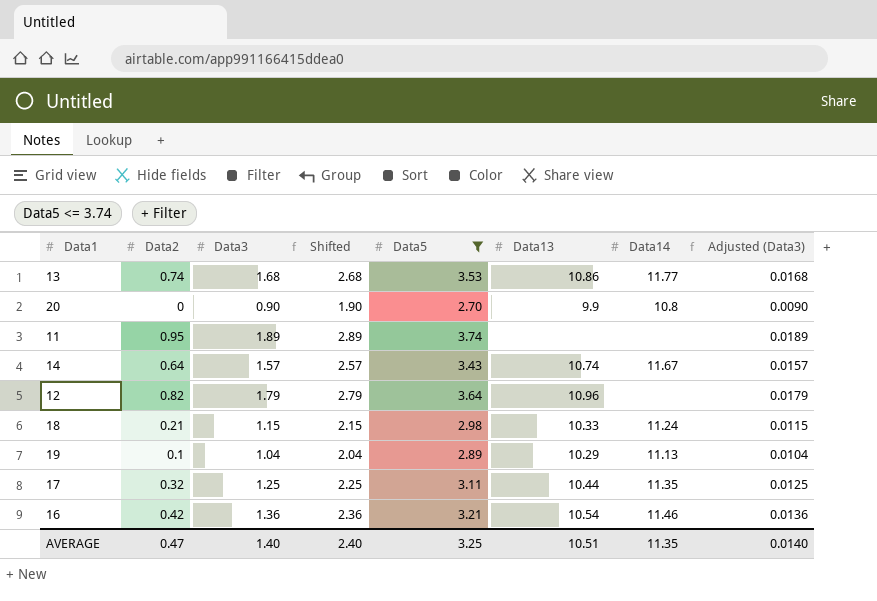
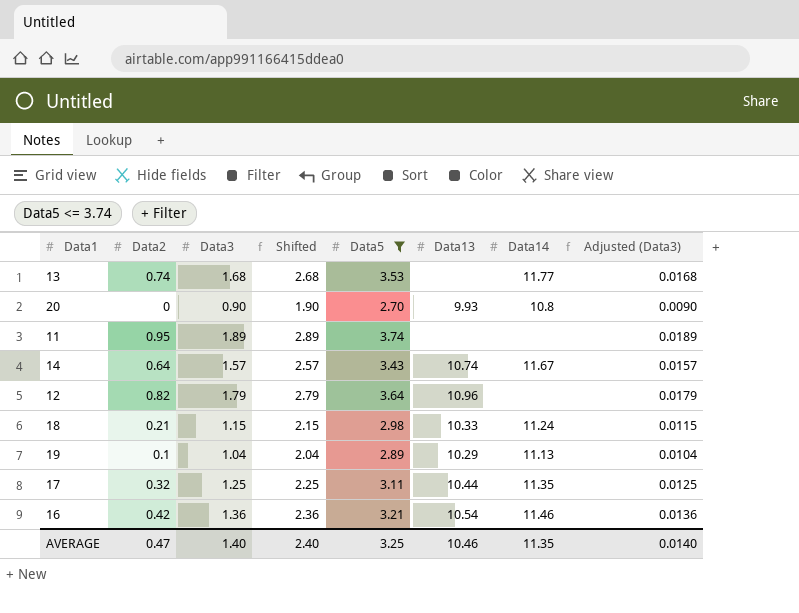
13 | Data13: 10.86 -> none
20 | Data13: 9.9 -> 9.93
AVERAGE | Data13: 10.51 -> 10.46

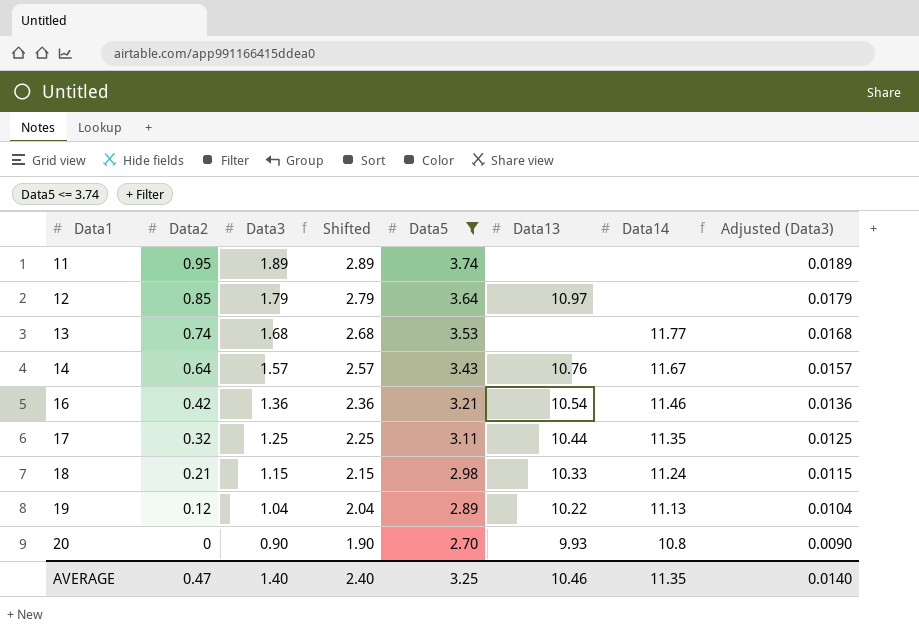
row order: none -> Data1 ascending
12 | Data2: 0.82 -> 0.85
12 | Data13: 10.96 -> 10.97
14 | Data13: 10.74 -> 10.76
19 | Data2: 0.1 -> 0.12
19 | Data13: 10.29 -> 10.22

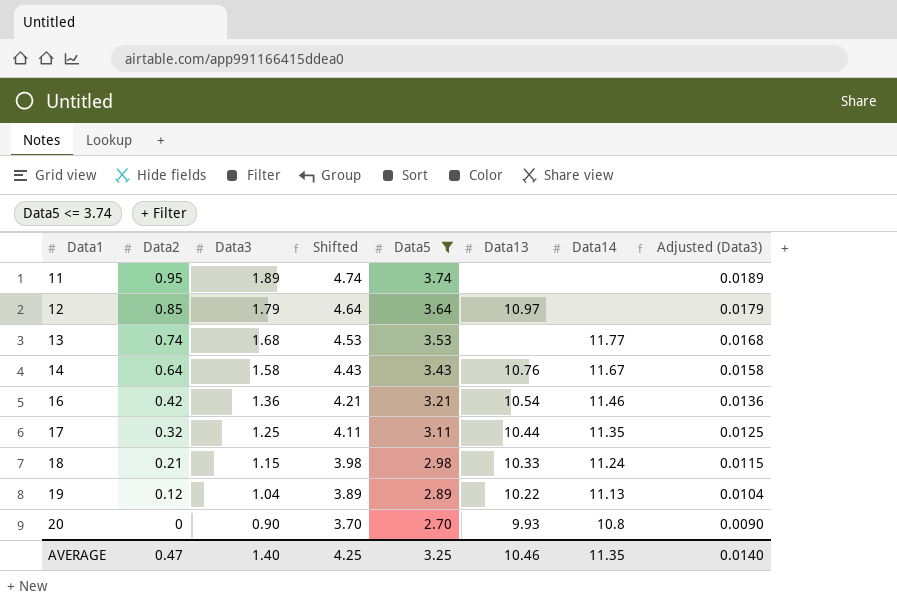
column Shifted | formula: [Data3] + 1 -> [Data5] + 1
14 | Data3: 1.57 -> 1.58
14 | Adjusted (Data3): 0.0157 -> 0.0158
AVERAGE | Shifted: 2.40 -> 4.25

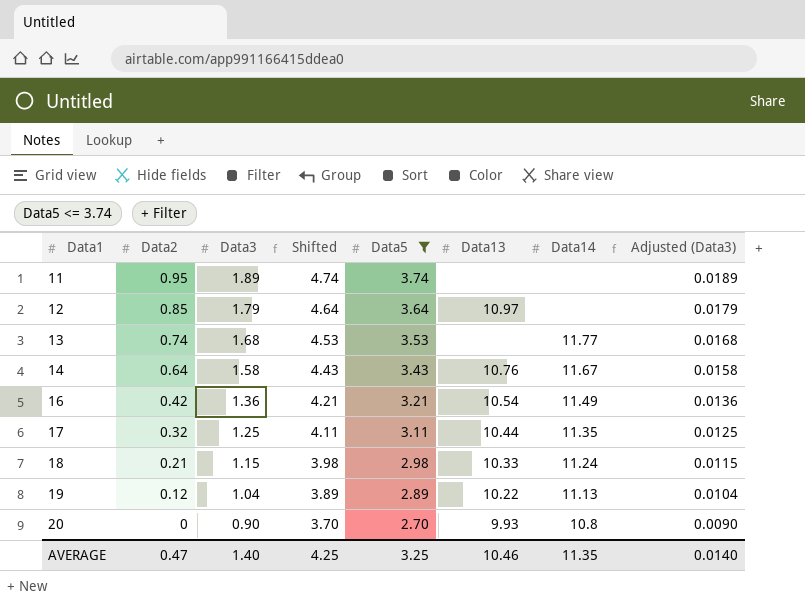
16 | Data14: 11.46 -> 11.49

